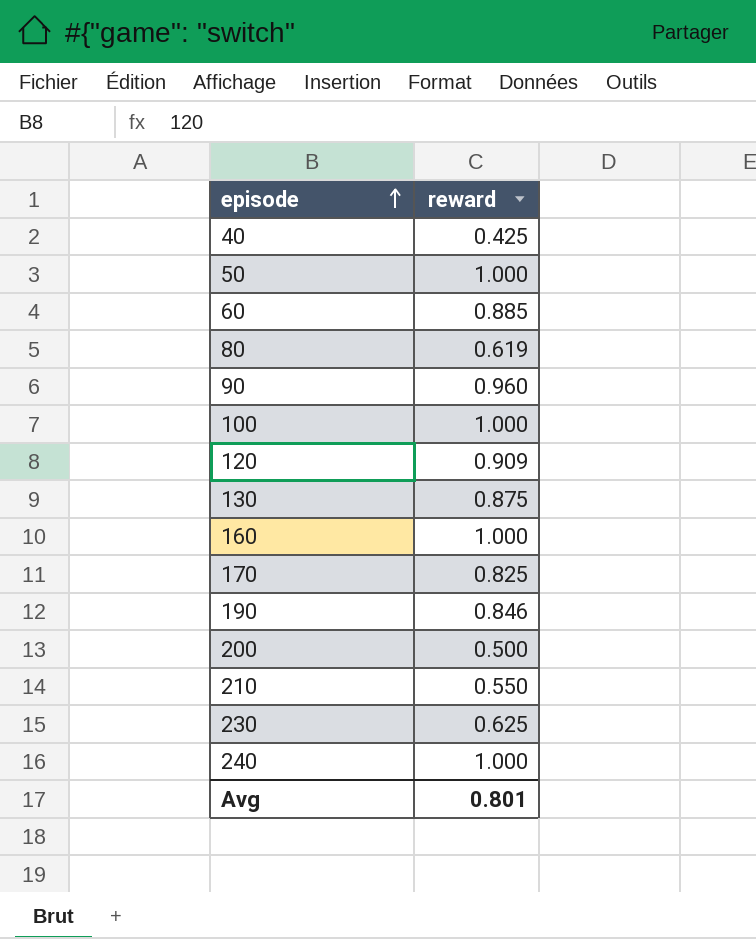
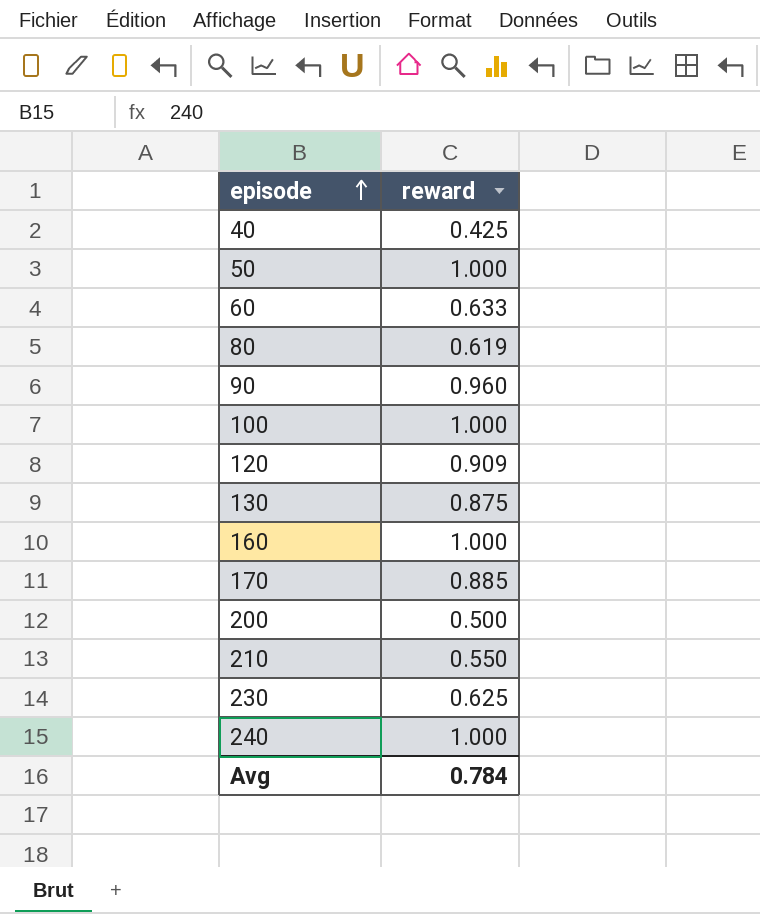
row 190: 0.846 -> none
60 | reward: 0.885 -> 0.633
170 | reward: 0.825 -> 0.885
Avg | reward: 0.801 -> 0.784

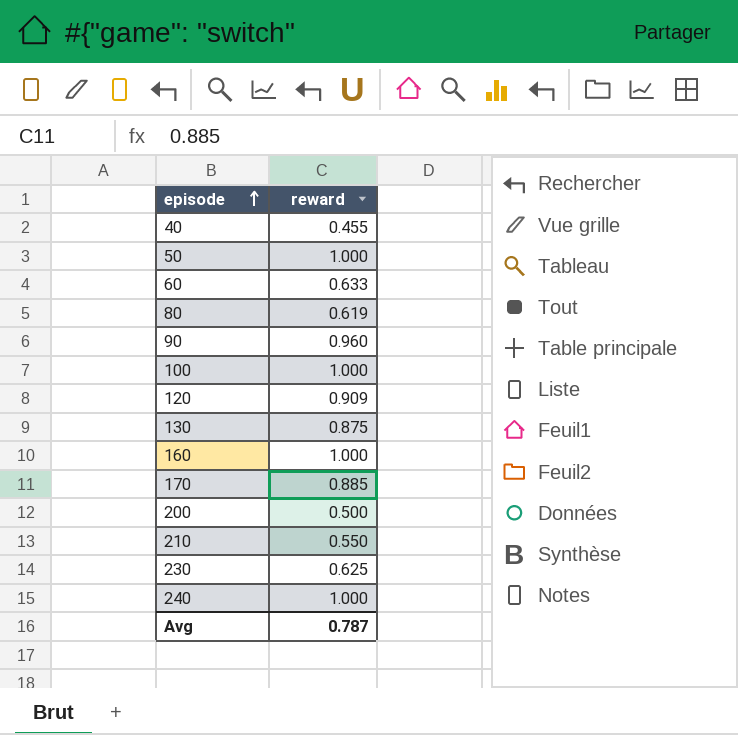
40 | reward: 0.425 -> 0.455
Avg | reward: 0.784 -> 0.787

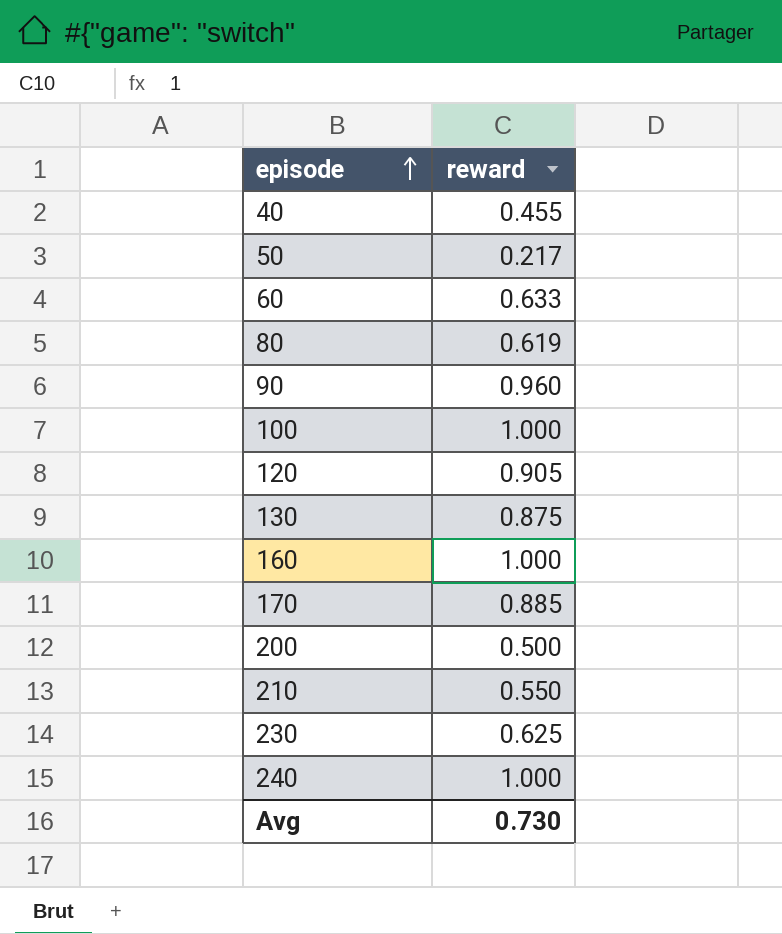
50 | reward: 1.000 -> 0.217
120 | reward: 0.909 -> 0.905
Avg | reward: 0.787 -> 0.730

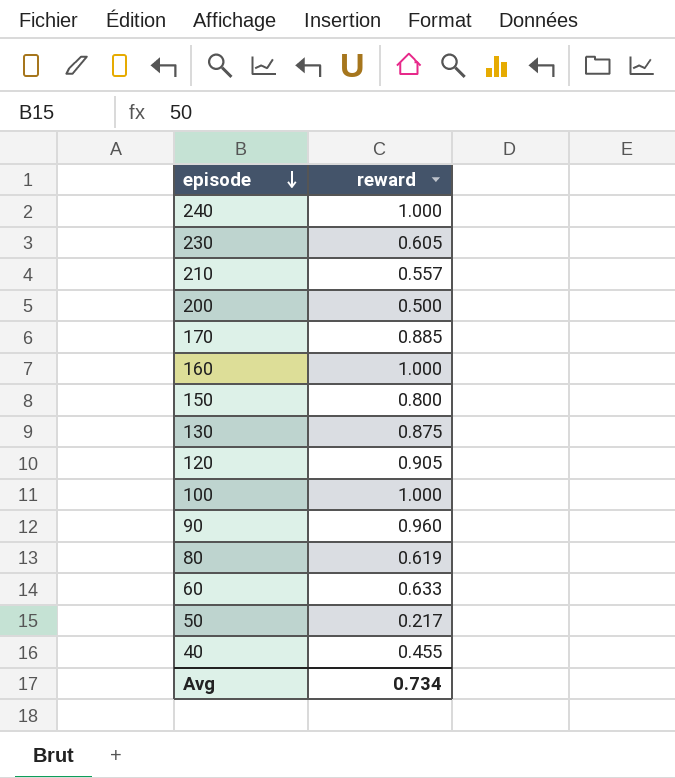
row order: episode ascending -> episode descending
230 | reward: 0.625 -> 0.605
210 | reward: 0.550 -> 0.557
row 150: none -> 0.800
Avg | reward: 0.730 -> 0.734

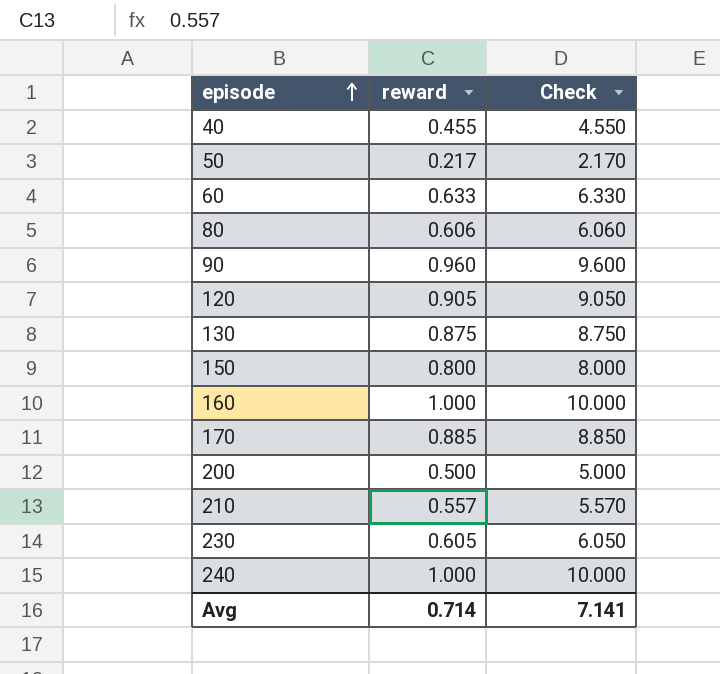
row order: episode descending -> episode ascending
column Check | formula: none -> [reward] * 10
row 100: 1.000 -> none
80 | reward: 0.619 -> 0.606
Avg | reward: 0.734 -> 0.714

